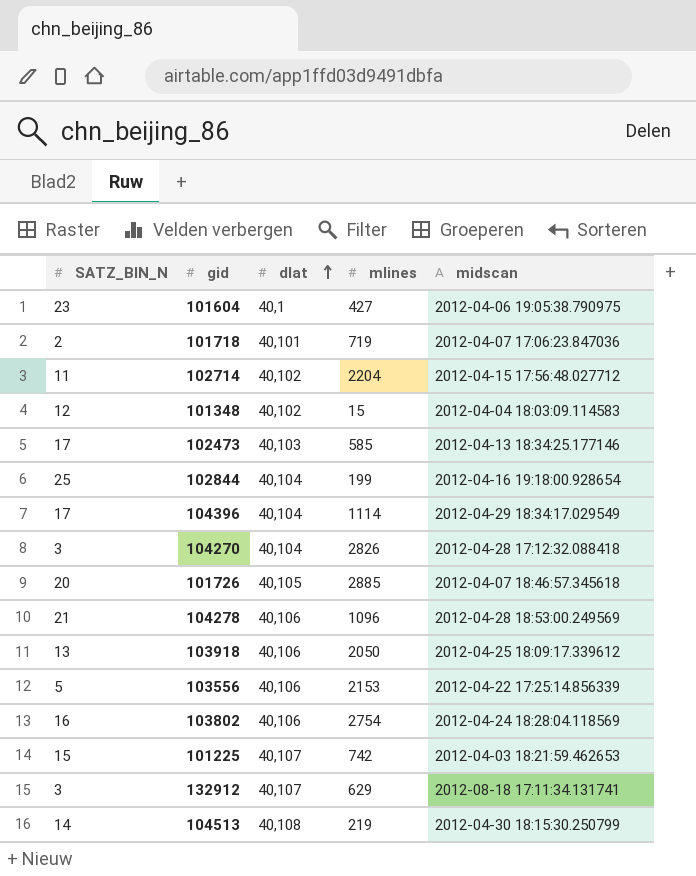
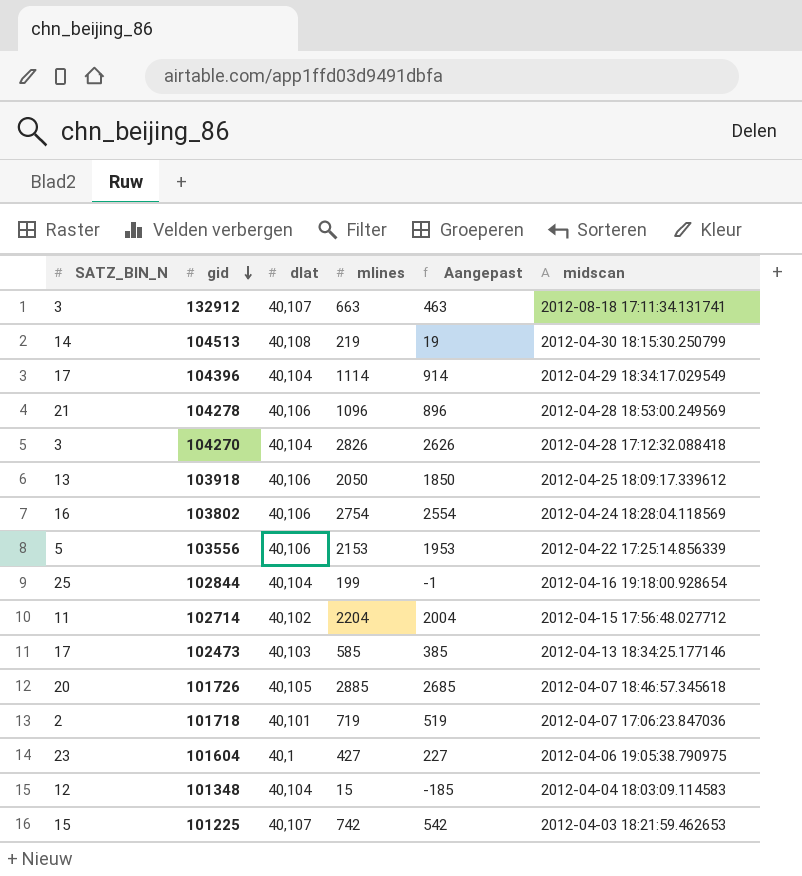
row order: dlat ascending -> gid descending
column Aangepast | formula: none -> [mlines] - 200
132912 | mlines: 629 -> 663
101348 | dlat: 40,102 -> 40,104

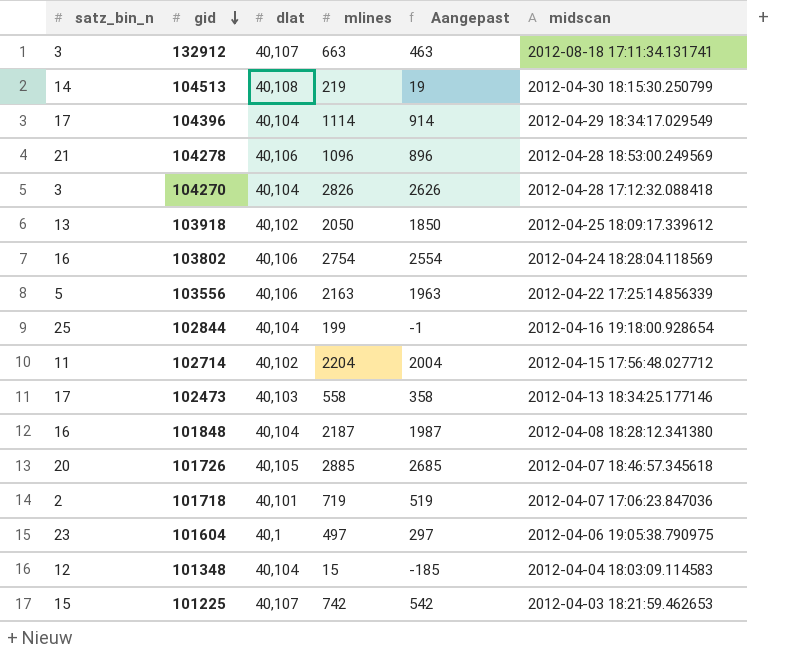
column name: SATZ_BIN_N -> satz_bin_n
103918 | dlat: 40,106 -> 40,102
103556 | mlines: 2153 -> 2163
103556 | Aangepast: 1953 -> 1963
102473 | mlines: 585 -> 558
102473 | Aangepast: 385 -> 358
row 101848: none -> 16 | 40,104 | 2187 | 1987 | 2012-04-08 18:28:12.341380
101604 | mlines: 427 -> 497
101604 | Aangepast: 227 -> 297

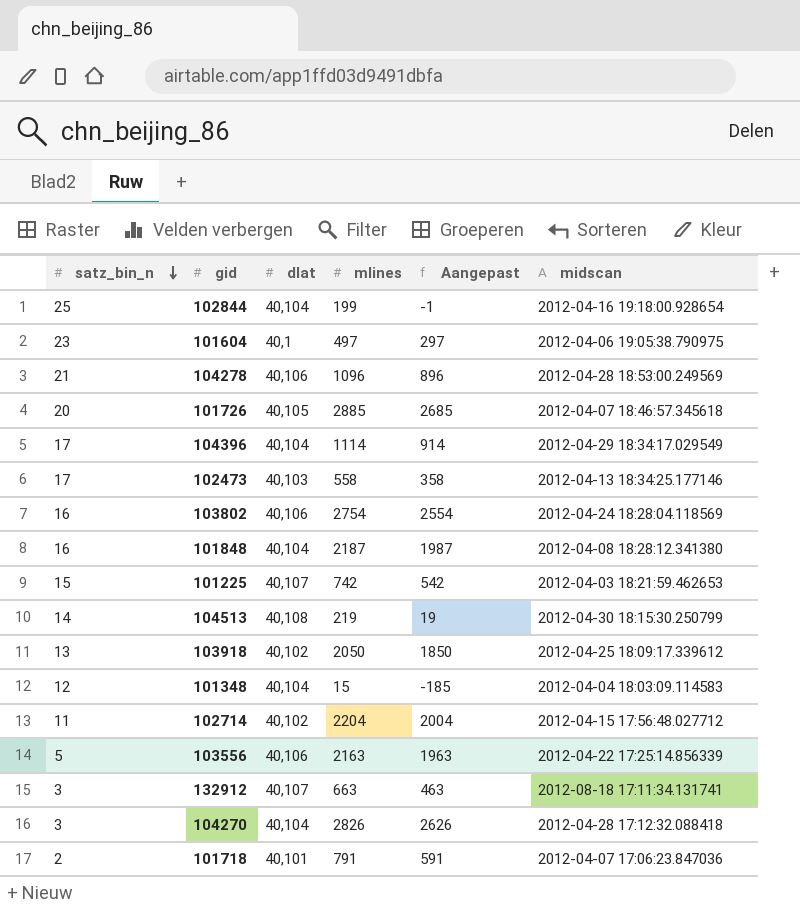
row order: gid descending -> satz_bin_n descending
101718 | mlines: 719 -> 791
101718 | Aangepast: 519 -> 591

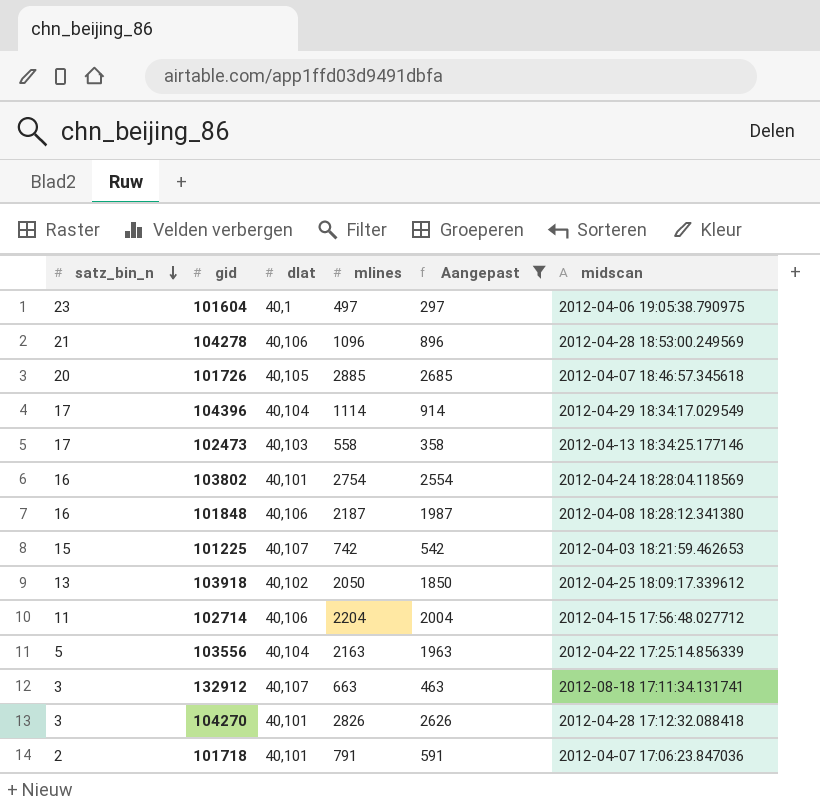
filter: none -> Aangepast >= 297
103802 | dlat: 40,106 -> 40,101
101848 | dlat: 40,104 -> 40,106
102714 | dlat: 40,102 -> 40,106
103556 | dlat: 40,106 -> 40,104
104270 | dlat: 40,104 -> 40,101

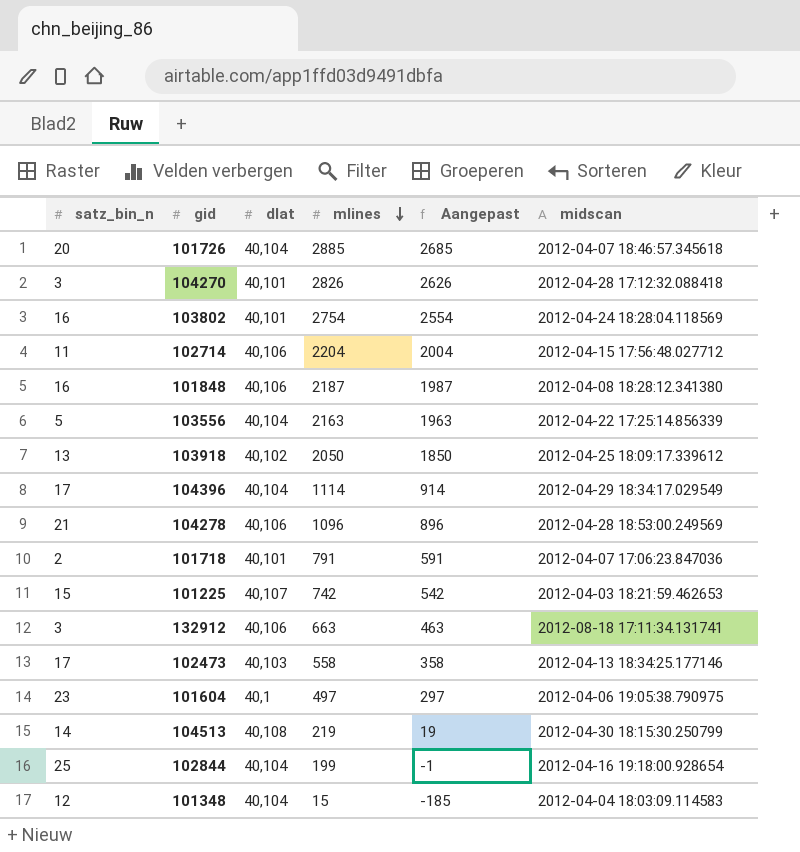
filter: Aangepast >= 297 -> none
row order: satz_bin_n descending -> mlines descending
101726 | dlat: 40,105 -> 40,104
132912 | dlat: 40,107 -> 40,106

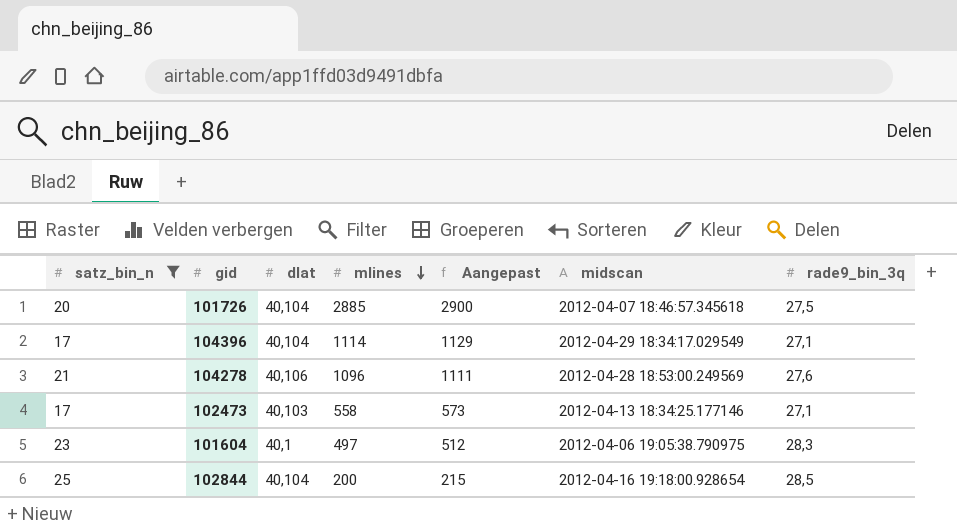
filter: none -> satz_bin_n >= 17
column Aangepast | formula: [mlines] - 200 -> [mlines] + 15
column rade9_bin_3q | position: none -> 7
102844 | mlines: 199 -> 200

